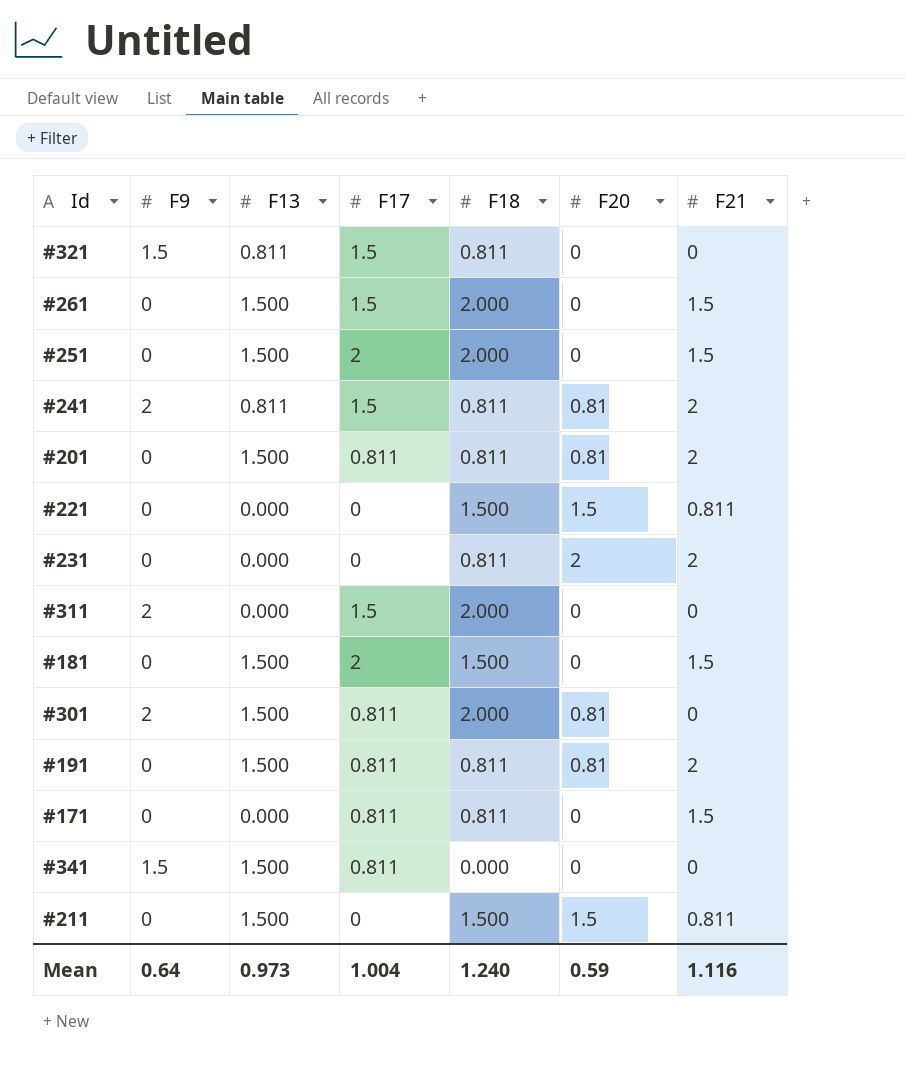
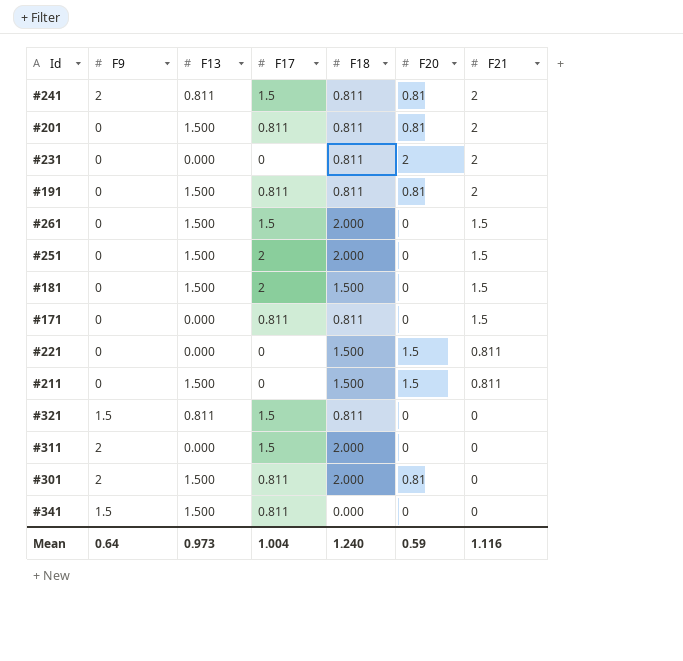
row order: none -> F21 descending

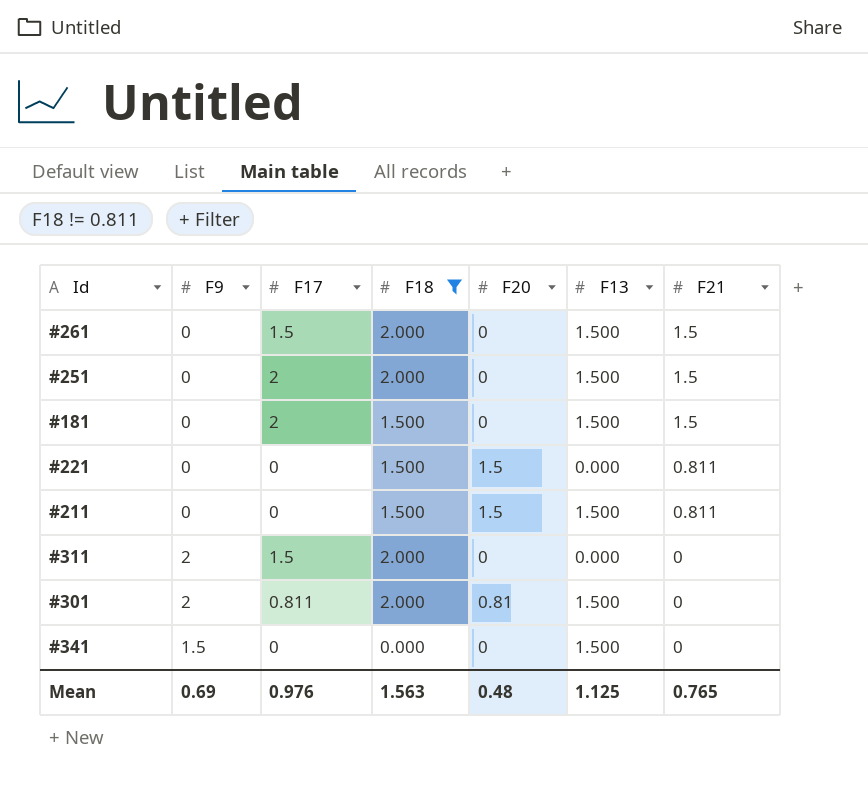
filter: none -> F18 != 0.811
column F13 | position: 3 -> 6
#341 | F17: 0.811 -> 0
Mean | F9: 0.64 -> 0.69
Mean | F17: 1.004 -> 0.976
Mean | F18: 1.240 -> 1.563
Mean | F20: 0.59 -> 0.48
Mean | F13: 0.973 -> 1.125
Mean | F21: 1.116 -> 0.765

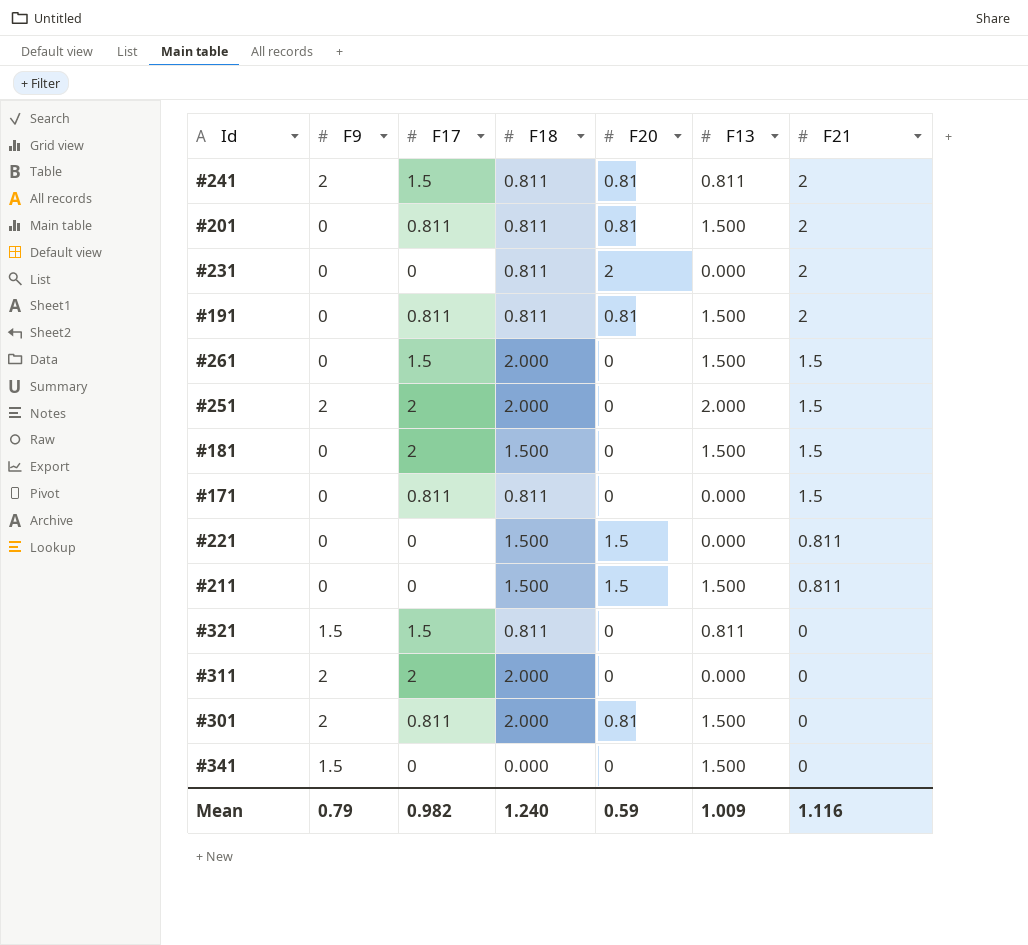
filter: F18 != 0.811 -> none
#251 | F9: 0 -> 2
#251 | F13: 1.500 -> 2.000
#311 | F17: 1.5 -> 2
Mean | F9: 0.69 -> 0.79
Mean | F17: 0.976 -> 0.982
Mean | F18: 1.563 -> 1.240
Mean | F20: 0.48 -> 0.59
Mean | F13: 1.125 -> 1.009
Mean | F21: 0.765 -> 1.116

